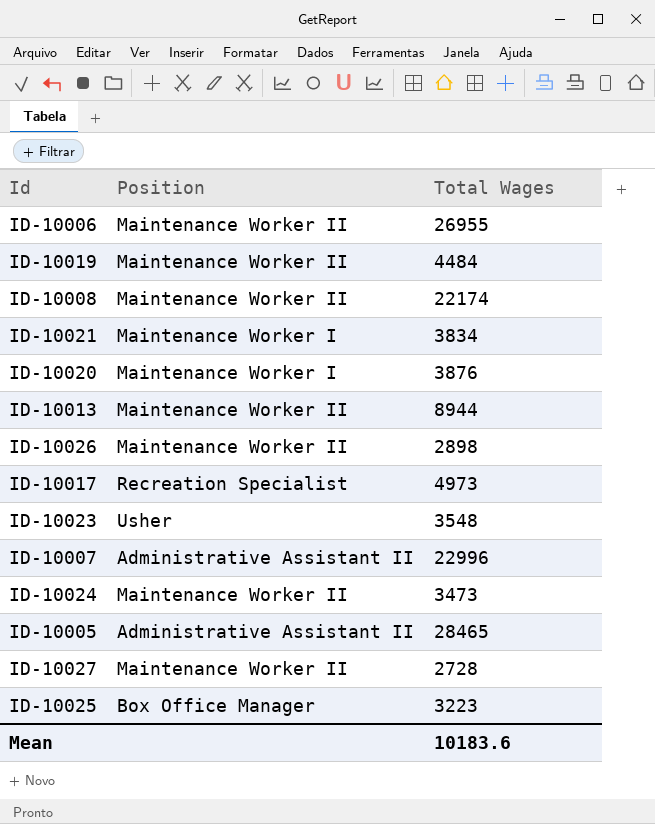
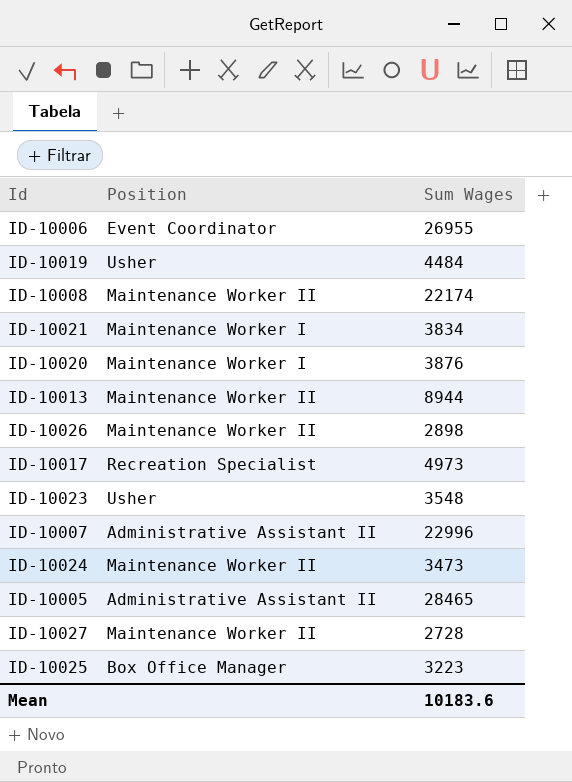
column name: Total Wages -> Sum Wages
ID-10006 | Position: Maintenance Worker II -> Event Coordinator
ID-10019 | Position: Maintenance Worker II -> Usher

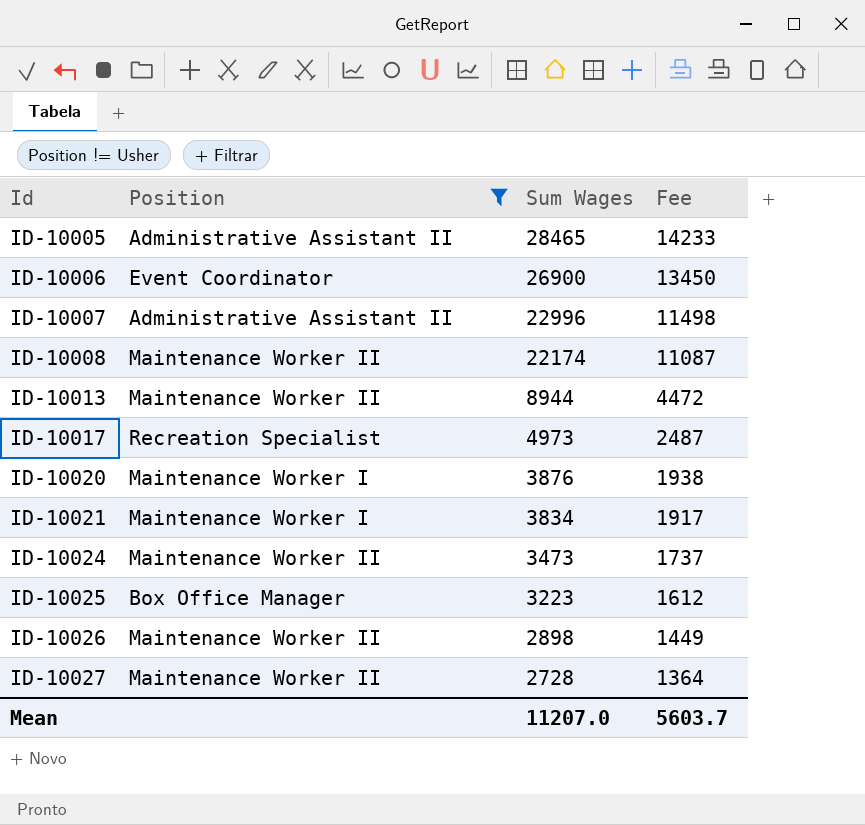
filter: none -> Position != Usher
row order: none -> Id ascending
column Fee | formula: none -> [Sum Wages] * 0.5
ID-10006 | Sum Wages: 26955 -> 26900
Mean | Sum Wages: 10183.6 -> 11207.0

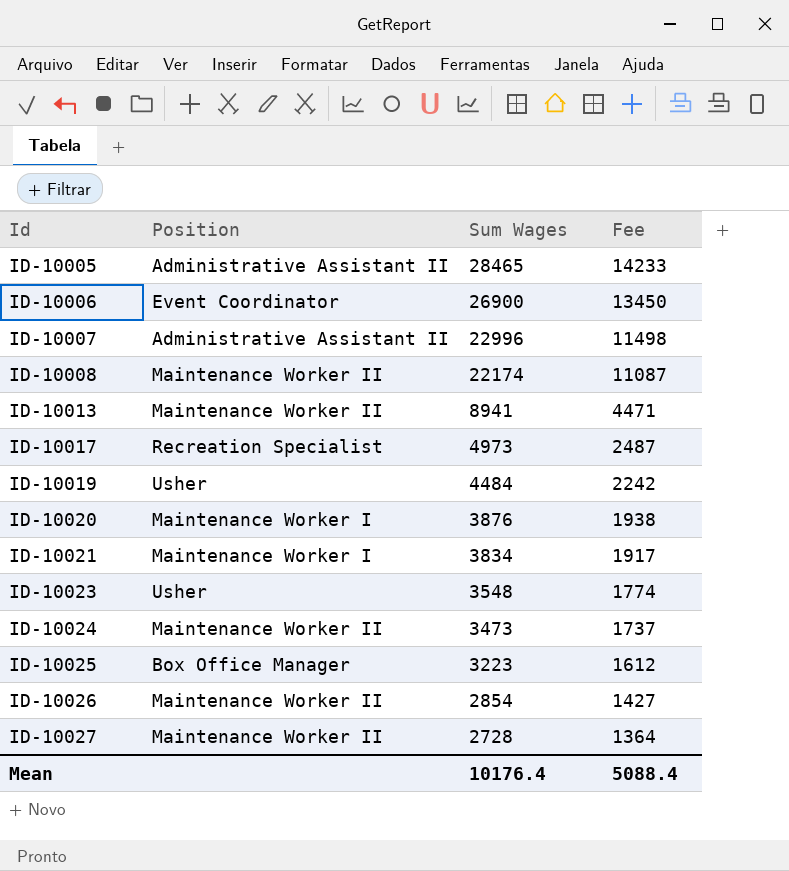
filter: Position != Usher -> none
ID-10013 | Sum Wages: 8944 -> 8941
ID-10013 | Fee: 4472 -> 4471
ID-10026 | Sum Wages: 2898 -> 2854
ID-10026 | Fee: 1449 -> 1427
Mean | Sum Wages: 11207.0 -> 10176.4
Mean | Fee: 5603.7 -> 5088.4

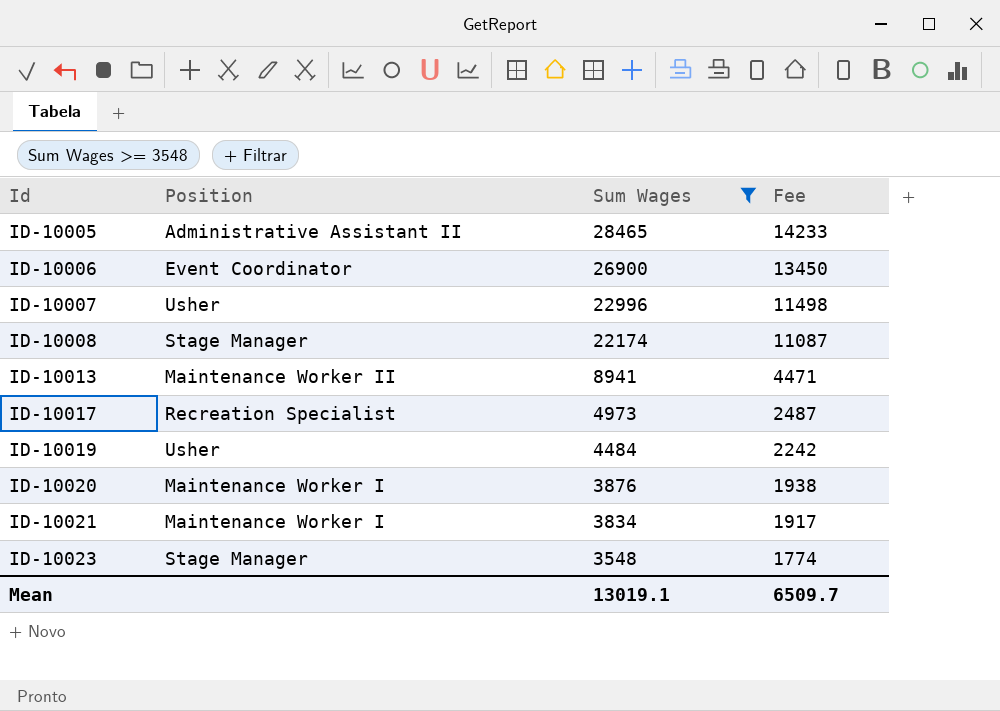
filter: none -> Sum Wages >= 3548
ID-10007 | Position: Administrative Assistant II -> Usher
ID-10008 | Position: Maintenance Worker II -> Stage Manager
ID-10023 | Position: Usher -> Stage Manager
Mean | Sum Wages: 10176.4 -> 13019.1
Mean | Fee: 5088.4 -> 6509.7

